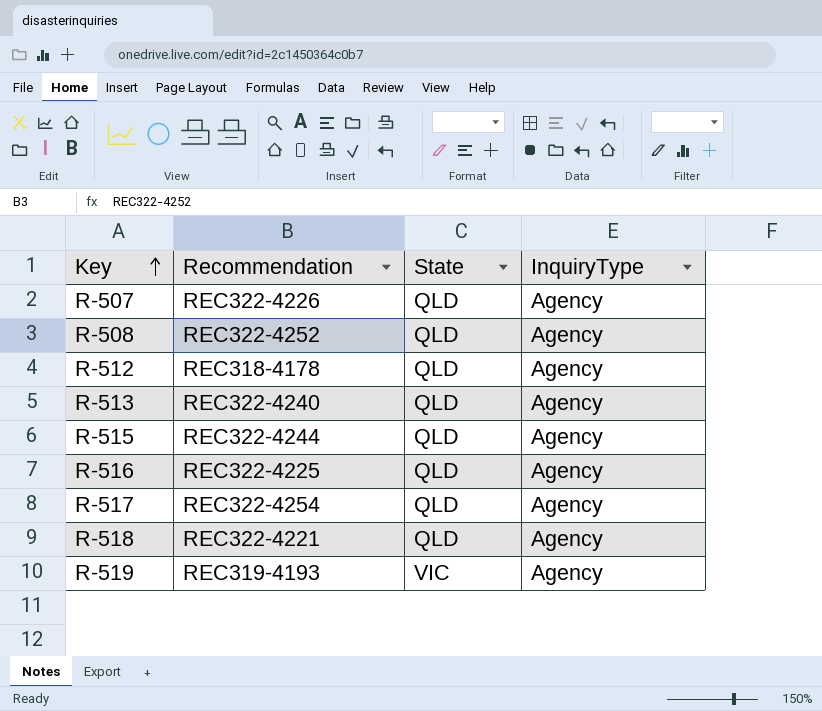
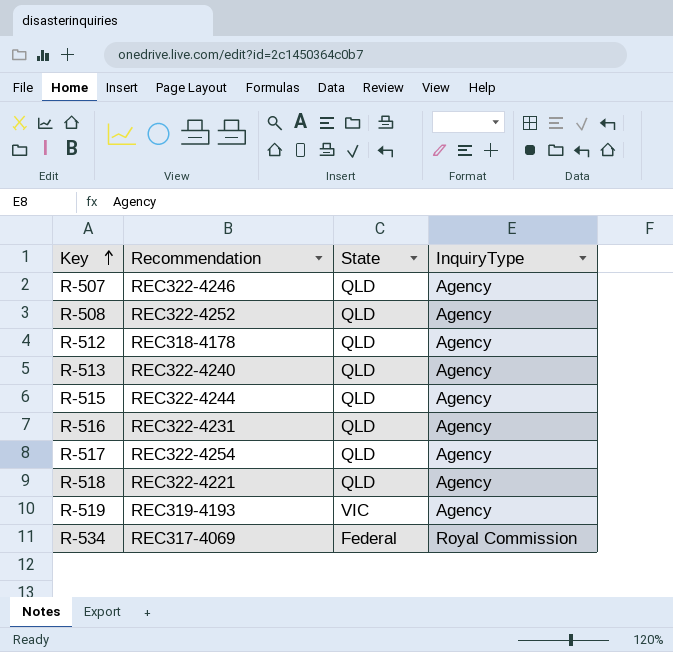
R-507 | Recommendation: REC322-4226 -> REC322-4246
R-516 | Recommendation: REC322-4225 -> REC322-4231
row R-534: none -> REC317-4069 | Federal | Royal Commission

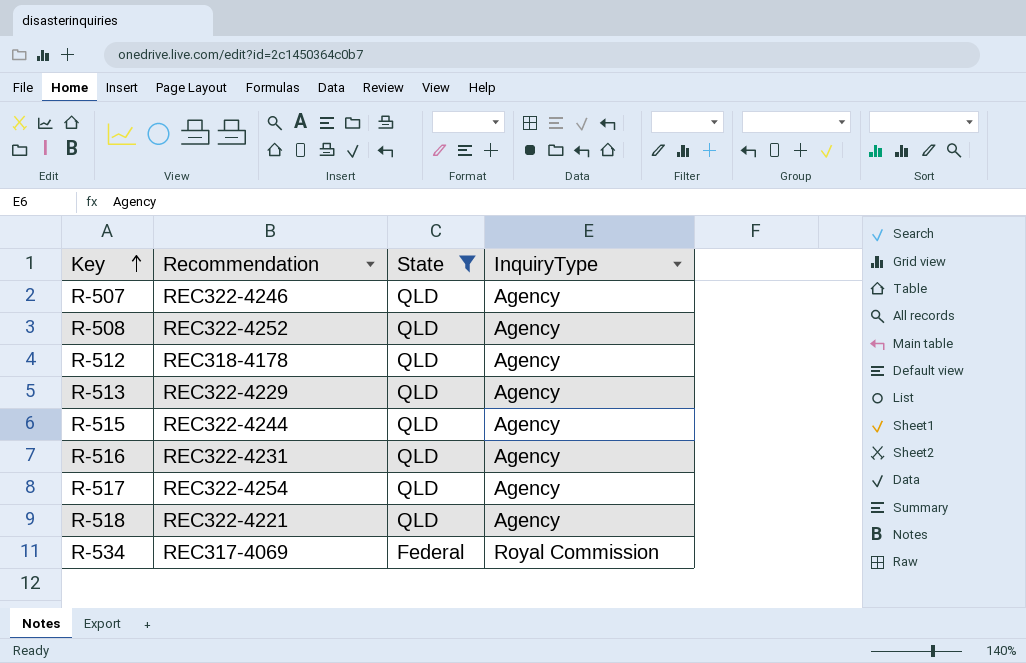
filter: none -> State != VIC
R-513 | Recommendation: REC322-4240 -> REC322-4229

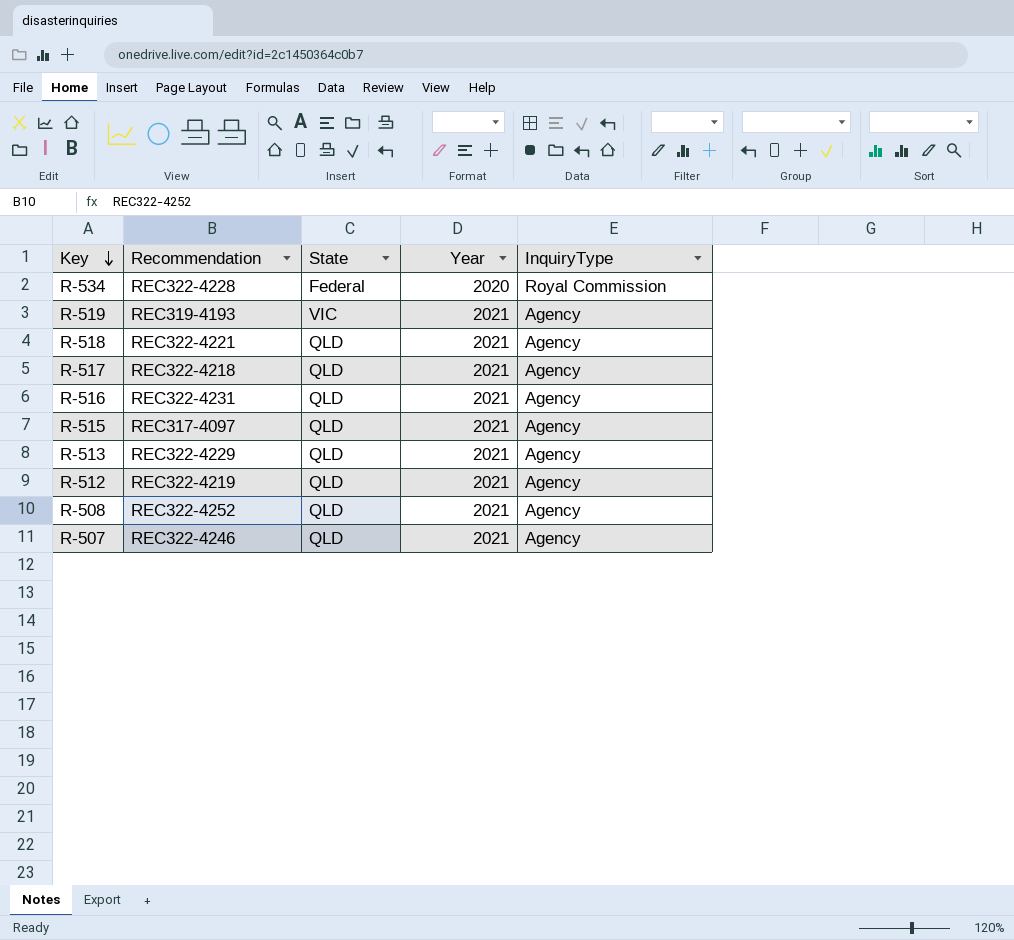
filter: State != VIC -> none
row order: Key ascending -> Key descending
column Year | position: none -> 4
R-534 | Recommendation: REC317-4069 -> REC322-4228
R-517 | Recommendation: REC322-4254 -> REC322-4218
R-515 | Recommendation: REC322-4244 -> REC317-4097
R-512 | Recommendation: REC318-4178 -> REC322-4219

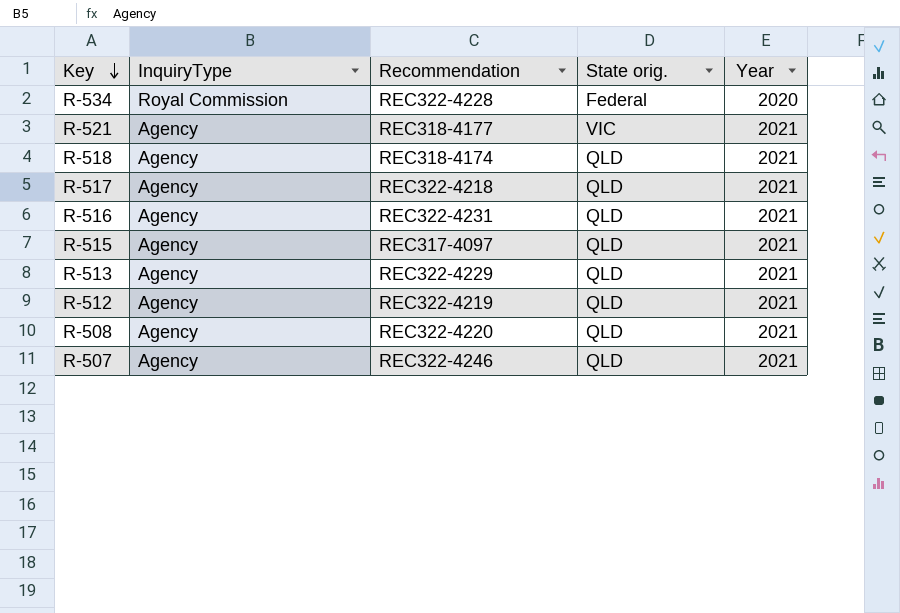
column InquiryType | position: 5 -> 2
column name: State -> State orig.
row R-519: REC319-4193 | VIC | 2021 | Agency -> none
row R-521: none -> Agency | REC318-4177 | VIC | 2021
R-518 | Recommendation: REC322-4221 -> REC318-4174
R-508 | Recommendation: REC322-4252 -> REC322-4220

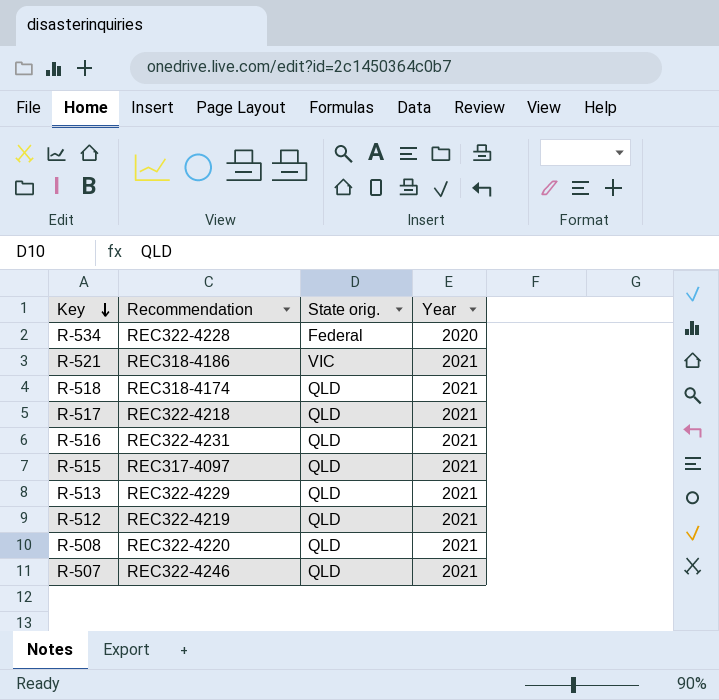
column InquiryType | position: 2 -> none
R-521 | Recommendation: REC318-4177 -> REC318-4186

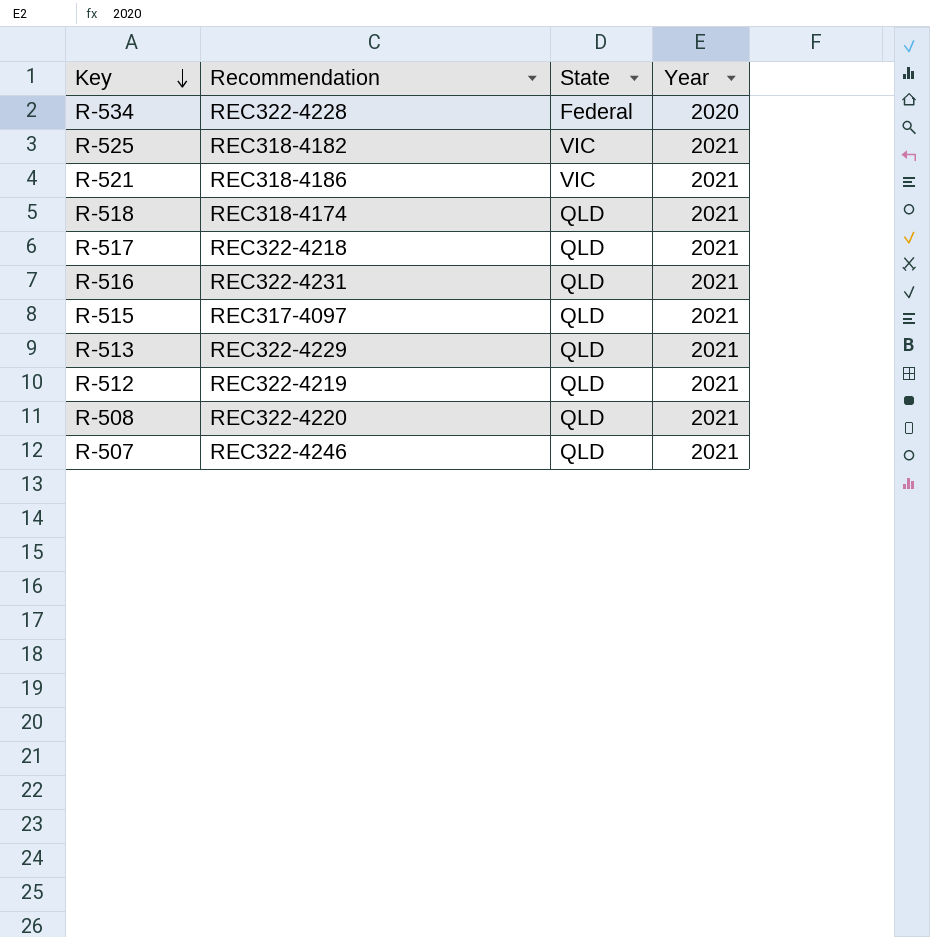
column name: State orig. -> State
row R-525: none -> REC318-4182 | VIC | 2021

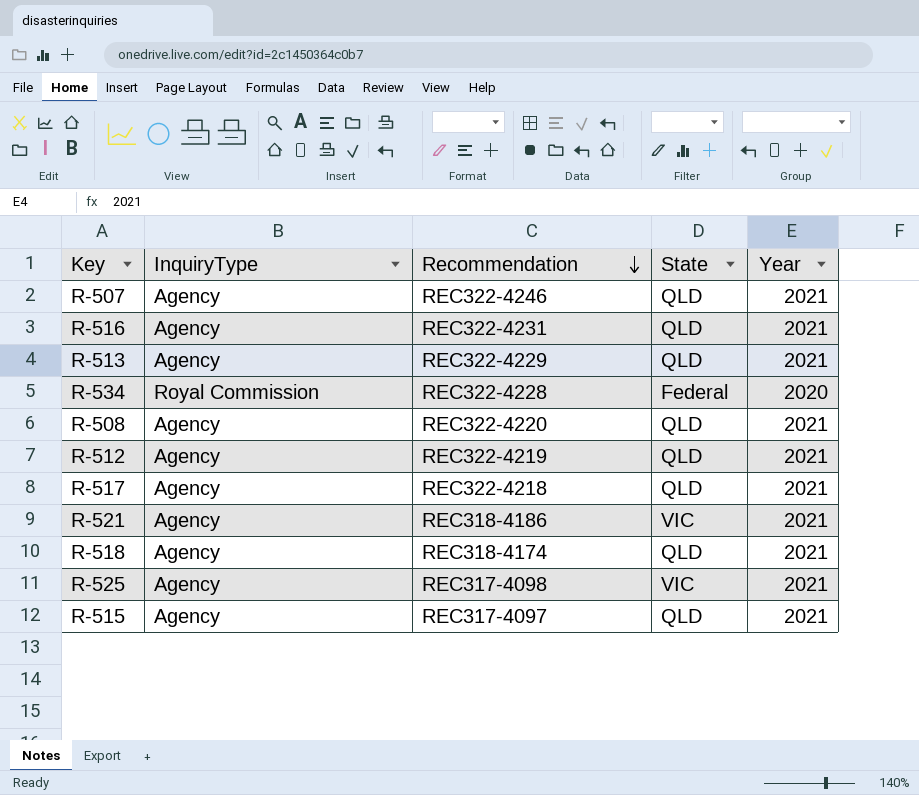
row order: Key descending -> Recommendation descending
column InquiryType | position: none -> 2
R-525 | Recommendation: REC318-4182 -> REC317-4098

